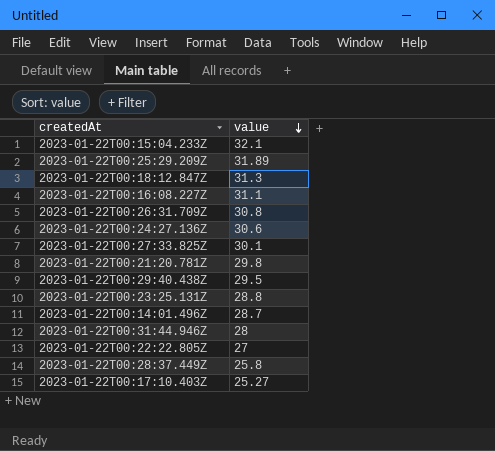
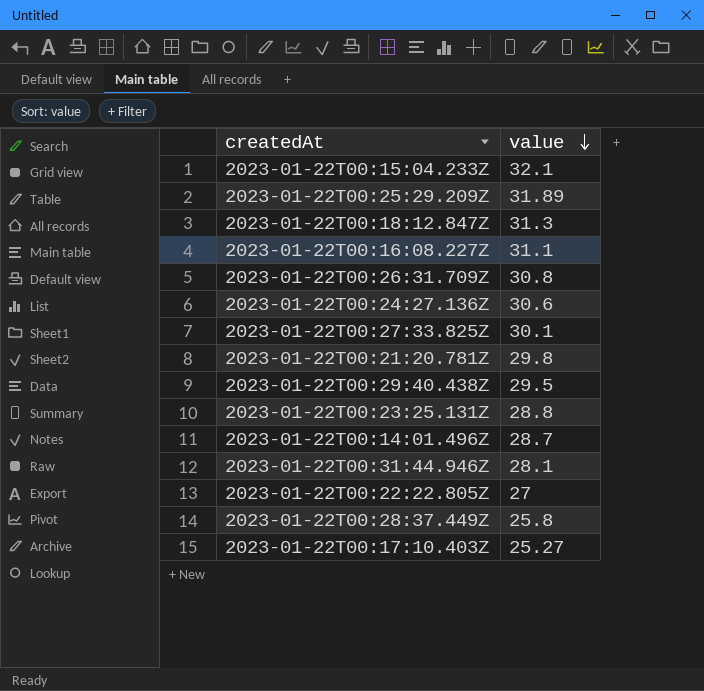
2023-01-22T00:31:44.946Z | value: 28 -> 28.1

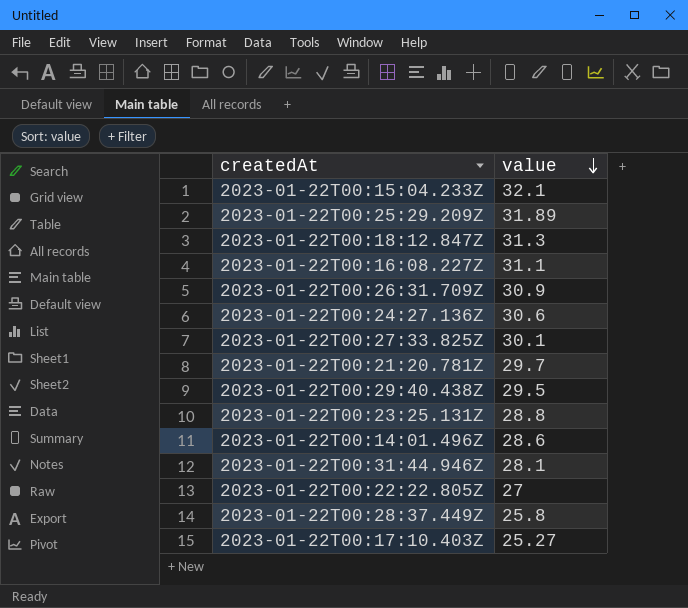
2023-01-22T00:26:31.709Z | value: 30.8 -> 30.9
2023-01-22T00:21:20.781Z | value: 29.8 -> 29.7
2023-01-22T00:14:01.496Z | value: 28.7 -> 28.6

